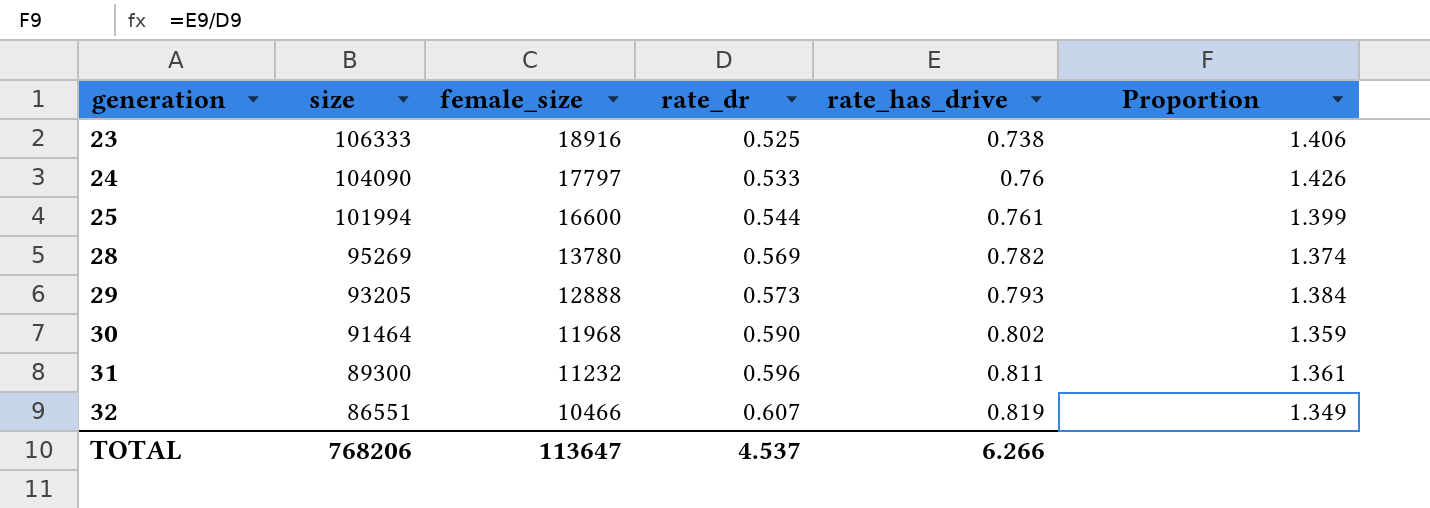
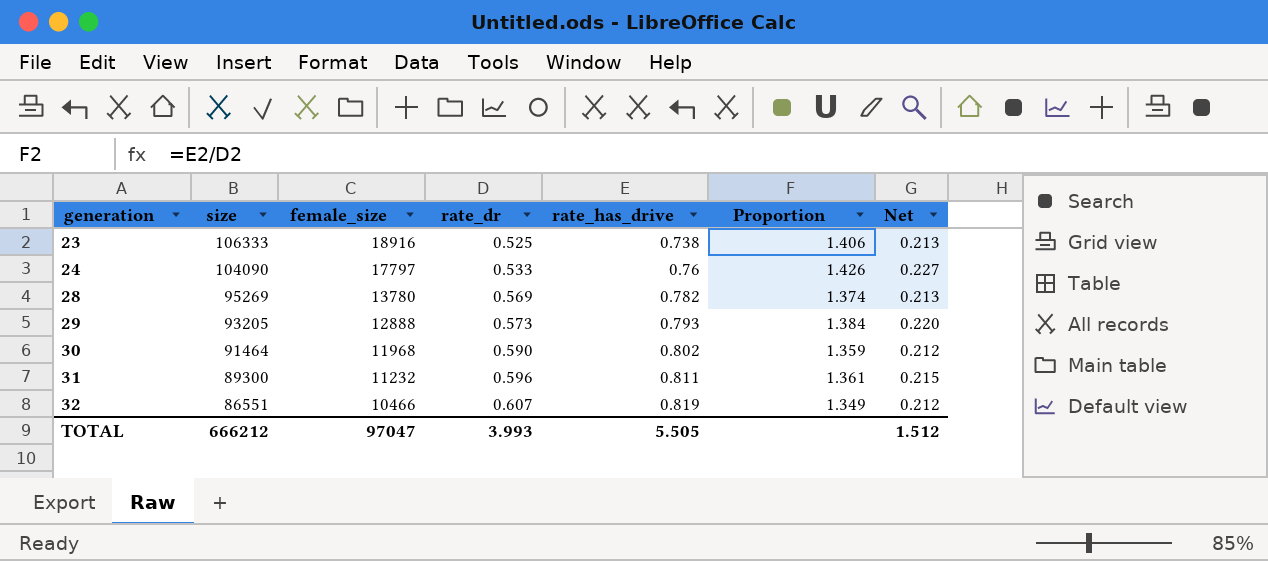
column Net | formula: none -> [rate_has_drive] - [rate_dr]
row 25: 101994 | 16600 | 0.544 | 0.761 | 1.399 -> none
TOTAL | size: 768206 -> 666212
TOTAL | female_size: 113647 -> 97047
TOTAL | rate_dr: 4.537 -> 3.993
TOTAL | rate_has_drive: 6.266 -> 5.505

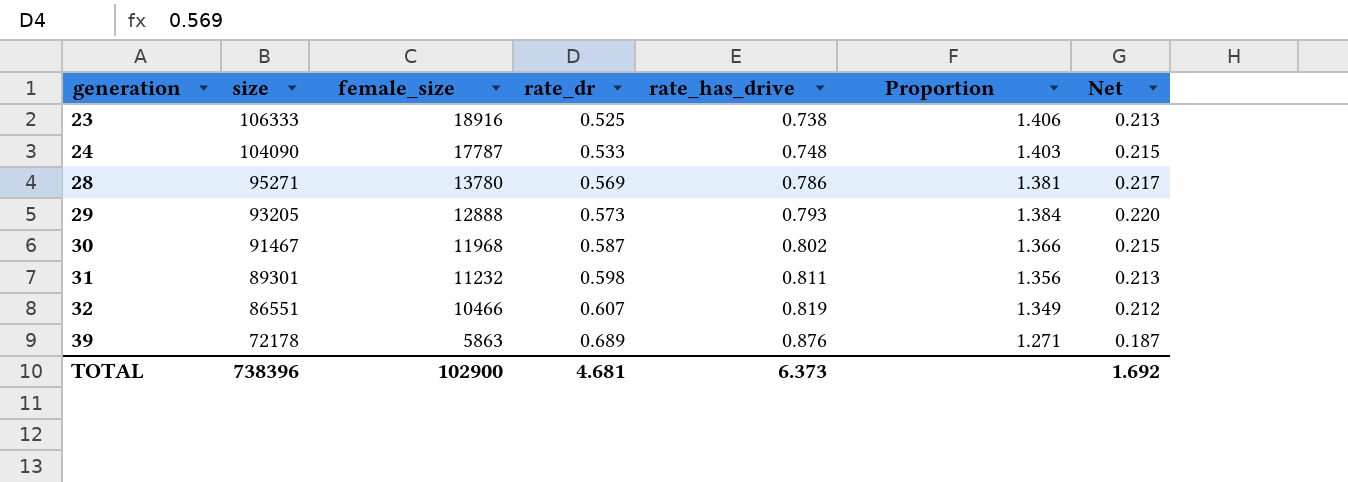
24 | female_size: 17797 -> 17787
24 | rate_has_drive: 0.76 -> 0.748
24 | Proportion: 1.426 -> 1.403
24 | Net: 0.227 -> 0.215
28 | size: 95269 -> 95271
28 | rate_has_drive: 0.782 -> 0.786
28 | Proportion: 1.374 -> 1.381
28 | Net: 0.213 -> 0.217
30 | size: 91464 -> 91467
30 | rate_dr: 0.590 -> 0.587
30 | Proportion: 1.359 -> 1.366
30 | Net: 0.212 -> 0.215
31 | size: 89300 -> 89301
31 | rate_dr: 0.596 -> 0.598
31 | Proportion: 1.361 -> 1.356
31 | Net: 0.215 -> 0.213
row 39: none -> 72178 | 5863 | 0.689 | 0.876 | 1.271 | 0.187
TOTAL | size: 666212 -> 738396
TOTAL | female_size: 97047 -> 102900
TOTAL | rate_dr: 3.993 -> 4.681
TOTAL | rate_has_drive: 5.505 -> 6.373
TOTAL | Net: 1.512 -> 1.692

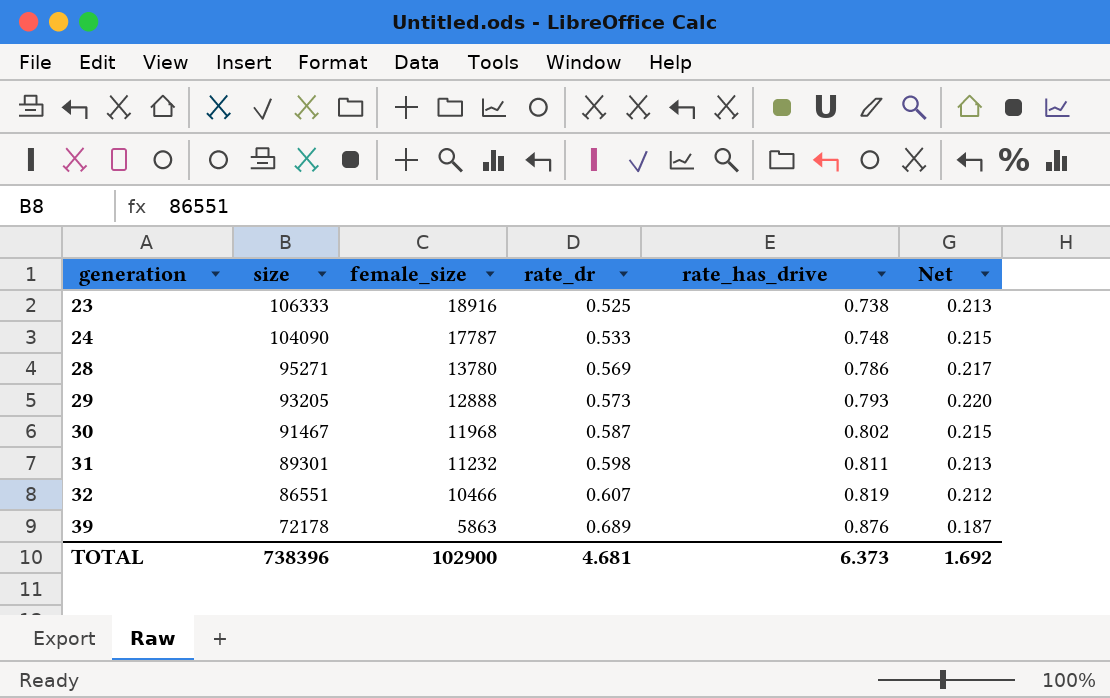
column Proportion | formula: [rate_has_drive] / [rate_dr] -> none

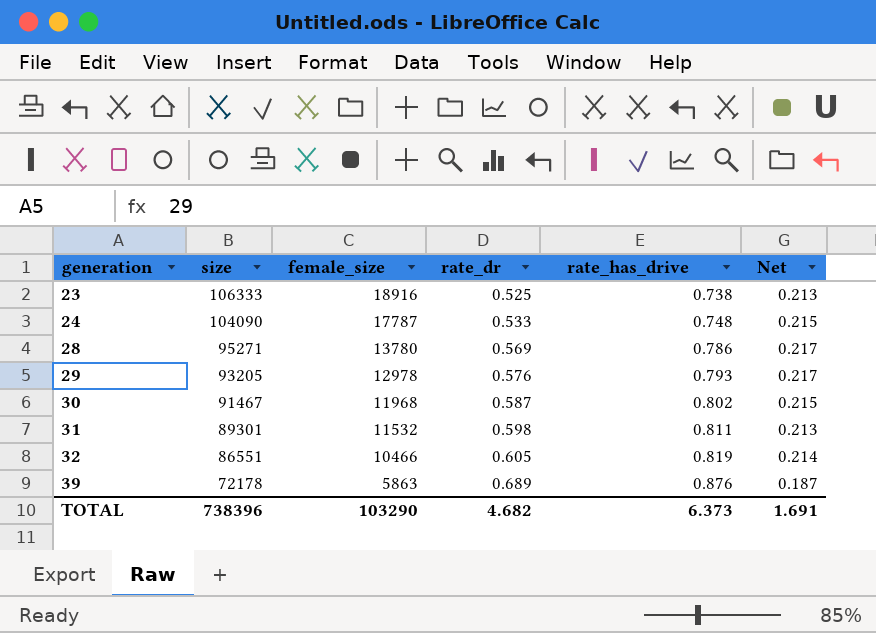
29 | female_size: 12888 -> 12978
29 | rate_dr: 0.573 -> 0.576
29 | Net: 0.220 -> 0.217
31 | female_size: 11232 -> 11532
32 | rate_dr: 0.607 -> 0.605
32 | Net: 0.212 -> 0.214
TOTAL | female_size: 102900 -> 103290
TOTAL | rate_dr: 4.681 -> 4.682
TOTAL | Net: 1.692 -> 1.691

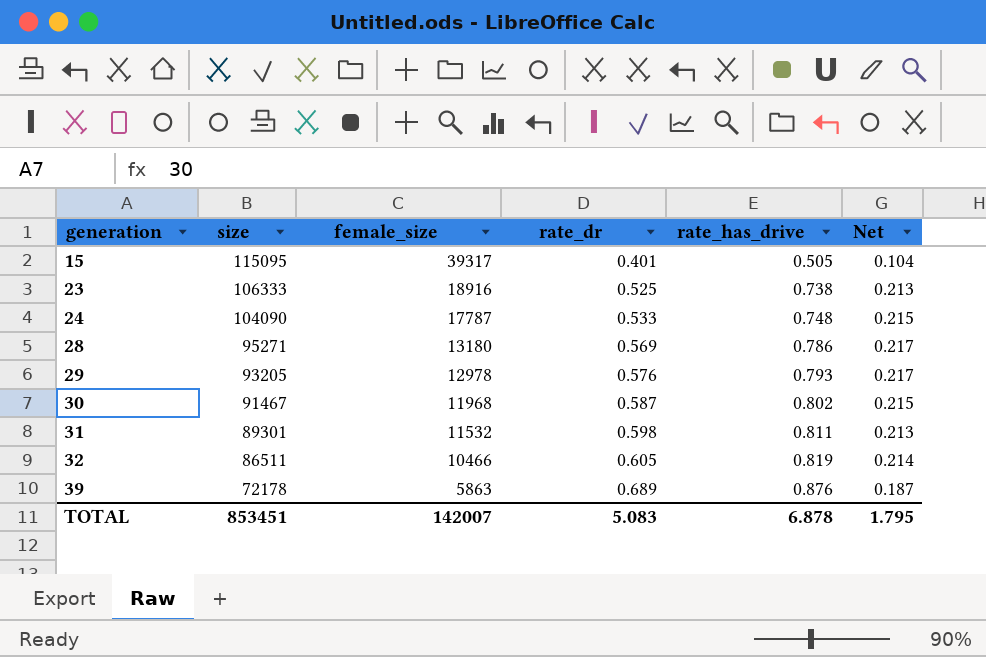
row 15: none -> 115095 | 39317 | 0.401 | 0.505 | 0.104
28 | female_size: 13780 -> 13180
32 | size: 86551 -> 86511
TOTAL | size: 738396 -> 853451
TOTAL | female_size: 103290 -> 142007
TOTAL | rate_dr: 4.682 -> 5.083
TOTAL | rate_has_drive: 6.373 -> 6.878
TOTAL | Net: 1.691 -> 1.795

